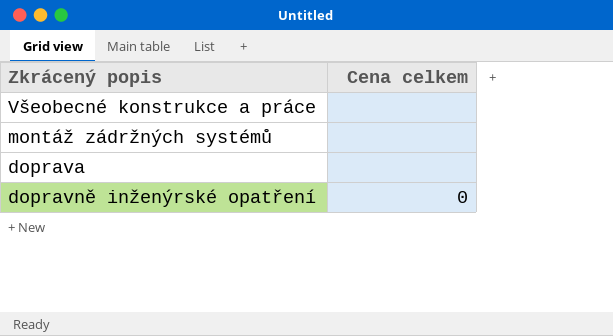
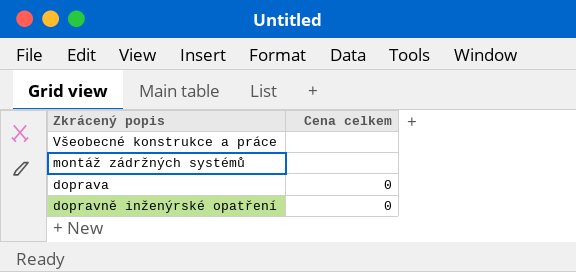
doprava | Cena celkem: none -> 0

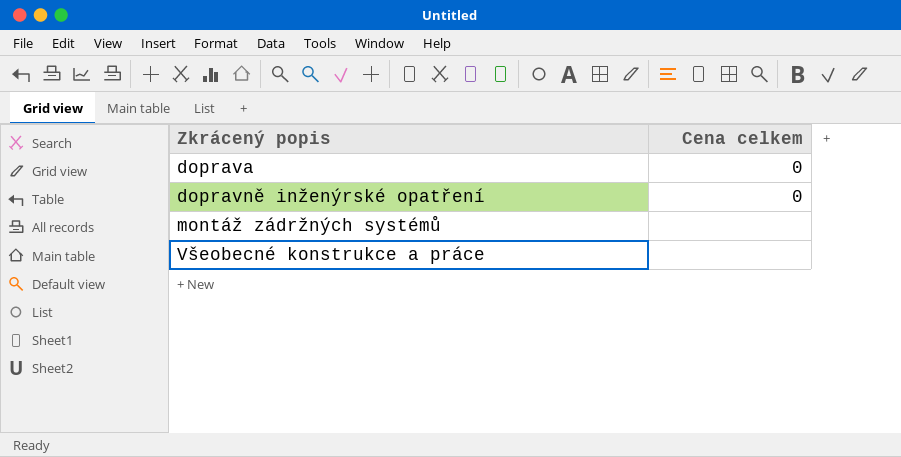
row order: none -> Zkrácený popis ascending

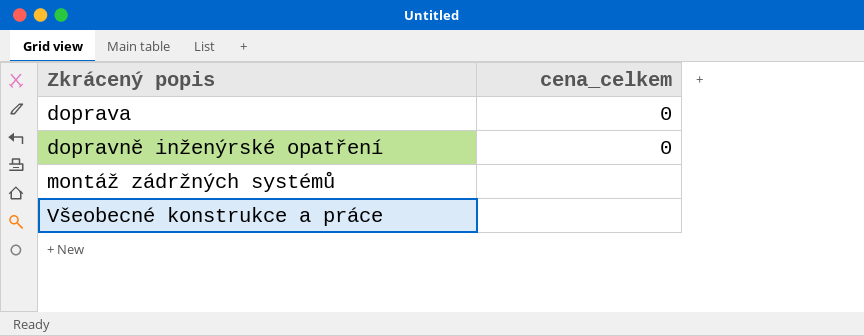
column name: Cena celkem -> cena_celkem

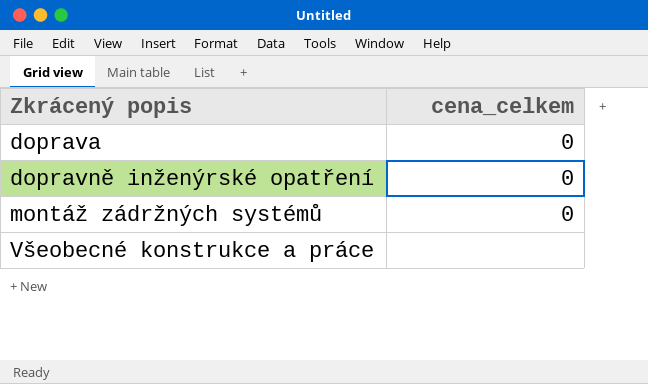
montáž zádržných systémů | cena_celkem: none -> 0

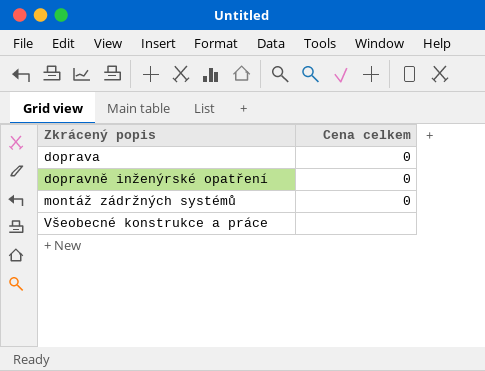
column name: cena_celkem -> Cena celkem

